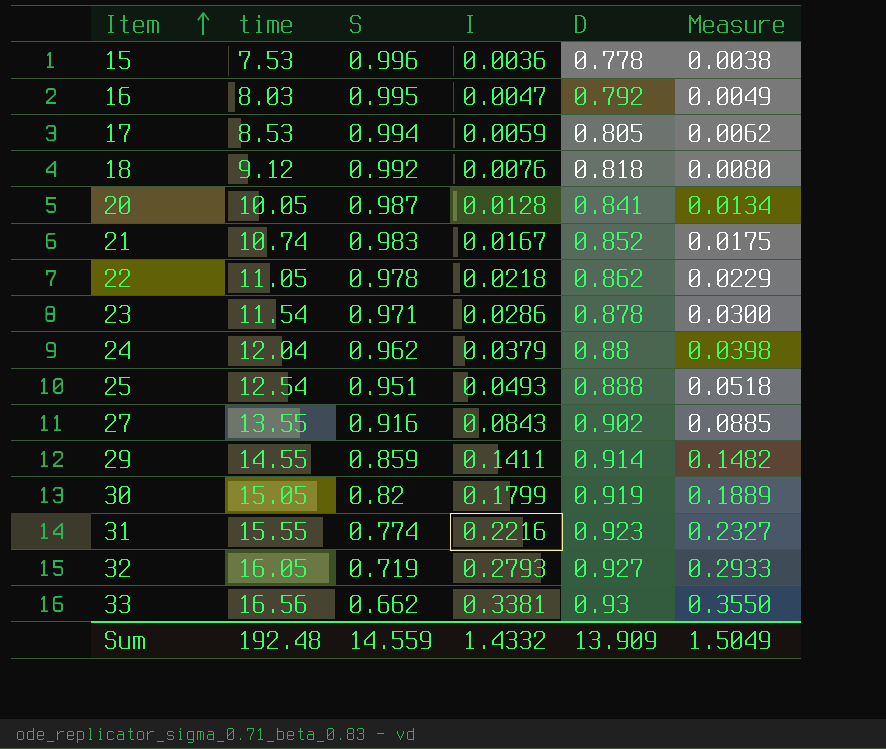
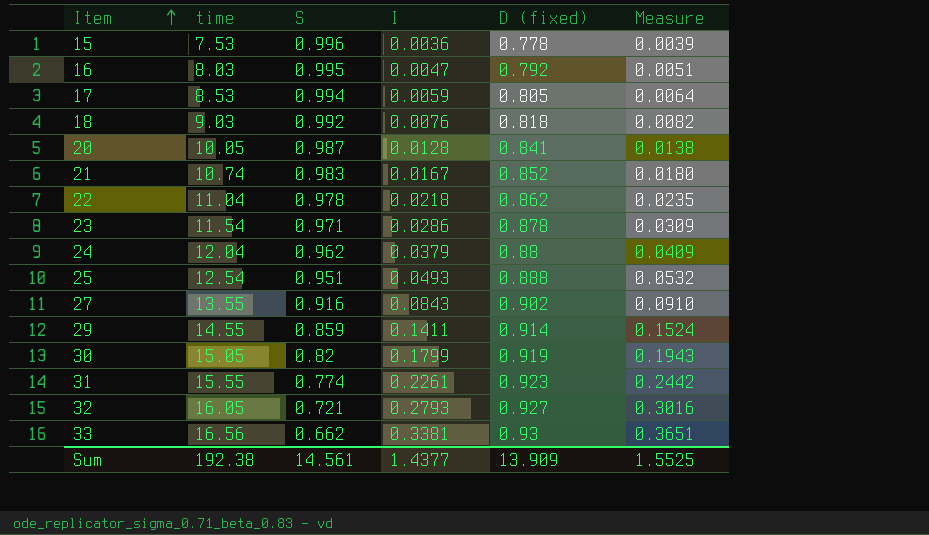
column name: D -> D (fixed)
column Measure | formula: [I] * 1.05 -> [I] * 1.08
18 | time: 9.12 -> 9.03
22 | time: 11.05 -> 11.04
31 | I: 0.2216 -> 0.2261
32 | S: 0.719 -> 0.721
Sum | time: 192.48 -> 192.38
Sum | S: 14.559 -> 14.561
Sum | I: 1.4332 -> 1.4377
Sum | Measure: 1.5049 -> 1.5525

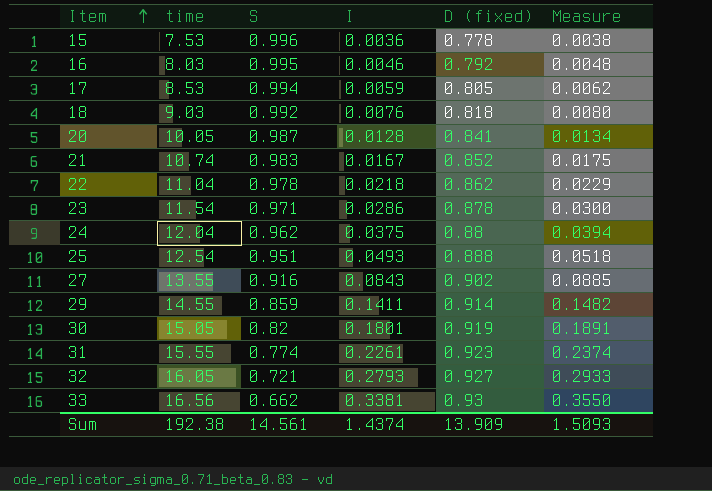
column Measure | formula: [I] * 1.08 -> [I] * 1.05
16 | I: 0.0047 -> 0.0046
24 | I: 0.0379 -> 0.0375
30 | I: 0.1799 -> 0.1801
Sum | I: 1.4377 -> 1.4374
Sum | Measure: 1.5525 -> 1.5093

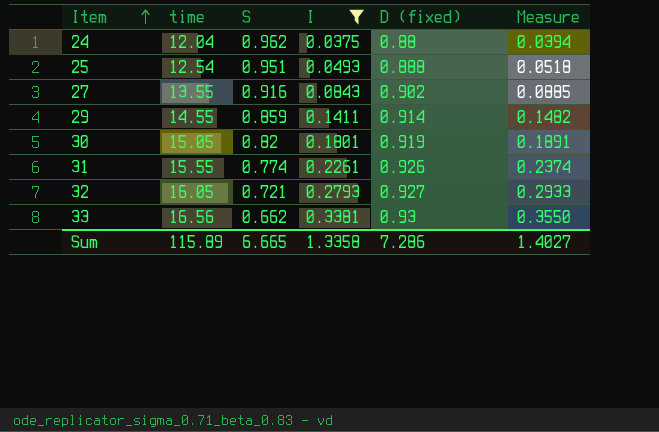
filter: none -> I >= 0.0375
31 | D (fixed): 0.923 -> 0.926
Sum | time: 192.38 -> 115.89
Sum | S: 14.561 -> 6.665
Sum | I: 1.4374 -> 1.3358
Sum | D (fixed): 13.909 -> 7.286
Sum | Measure: 1.5093 -> 1.4027

